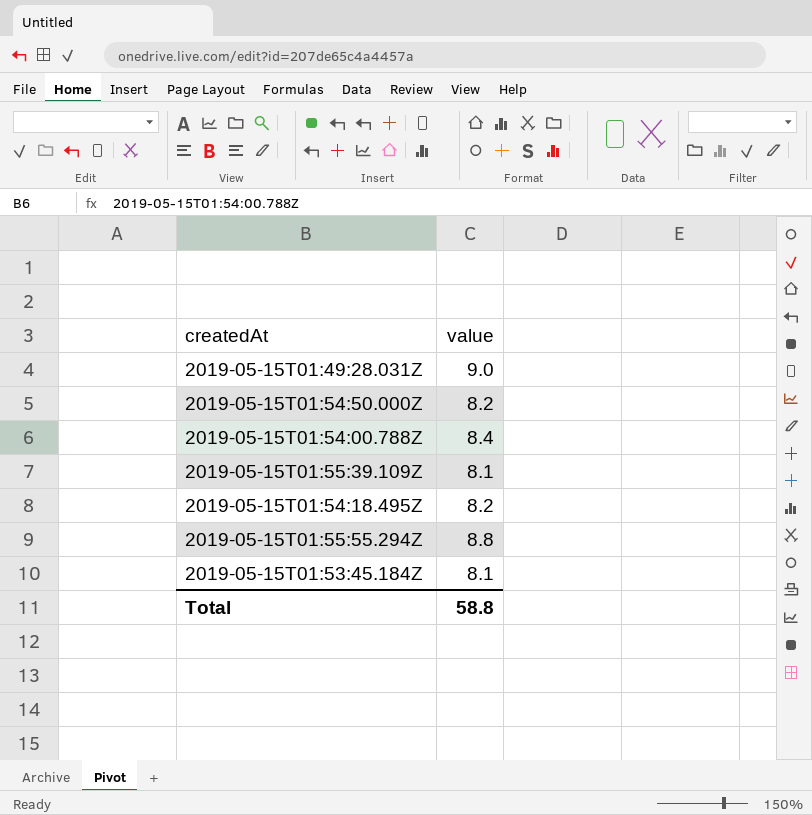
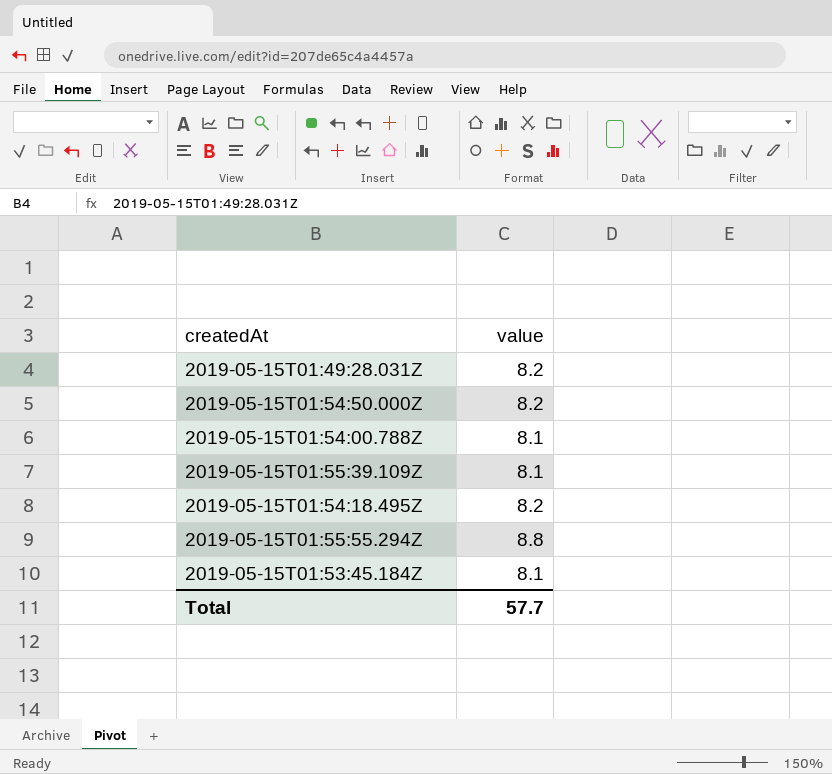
2019-05-15T01:49:28.031Z | value: 9.0 -> 8.2
2019-05-15T01:54:00.788Z | value: 8.4 -> 8.1
Total | value: 58.8 -> 57.7

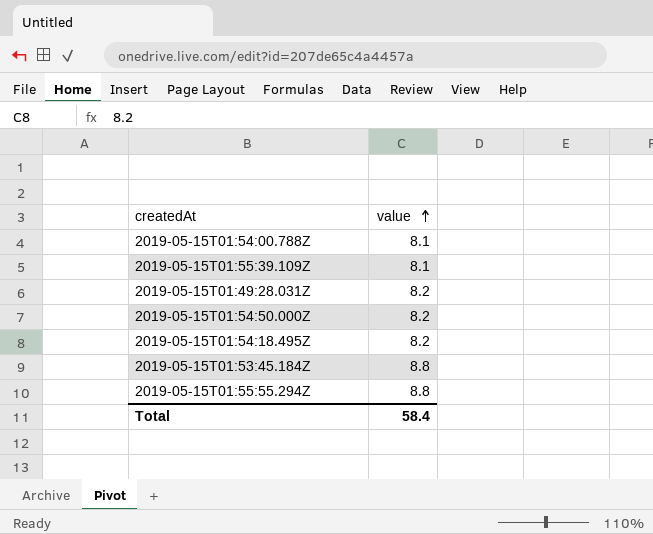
row order: none -> value ascending
2019-05-15T01:53:45.184Z | value: 8.1 -> 8.8
Total | value: 57.7 -> 58.4

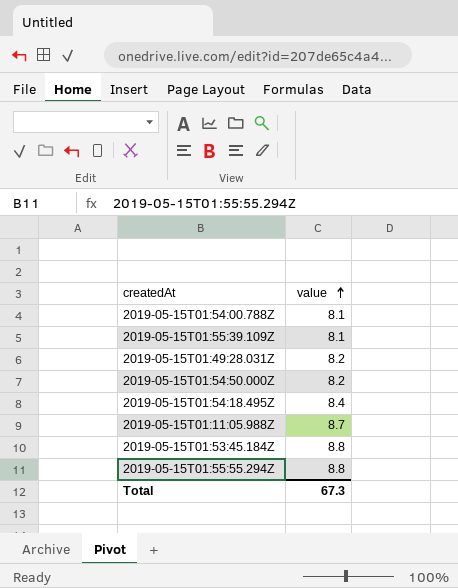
2019-05-15T01:54:18.495Z | value: 8.2 -> 8.4
row 2019-05-15T01:11:05.988Z: none -> 8.7
Total | value: 58.4 -> 67.3

